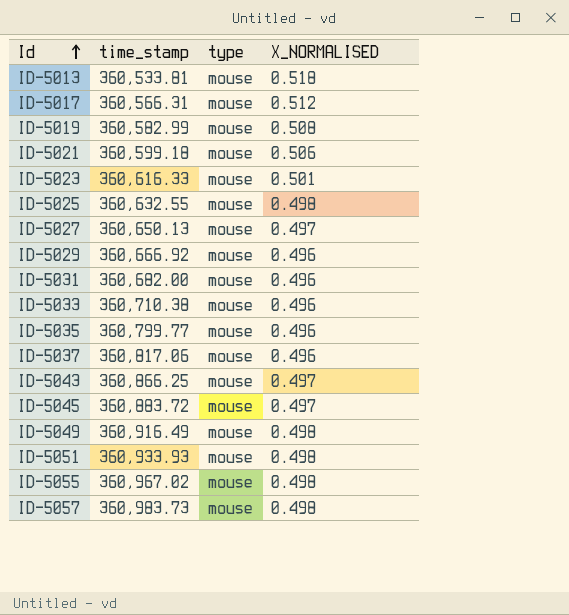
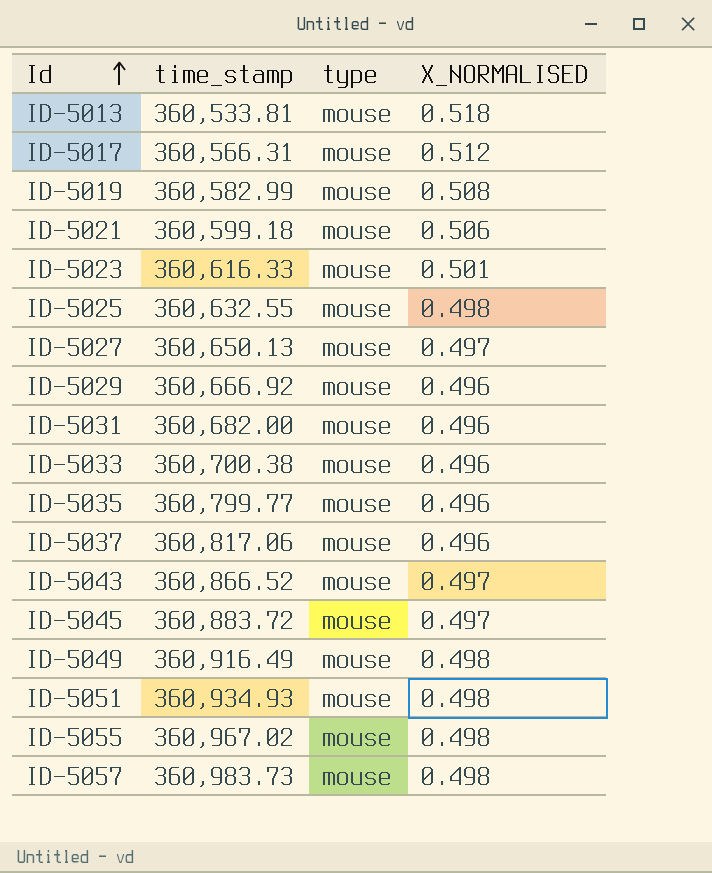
ID-5033 | time_stamp: 360,710.38 -> 360,700.38
ID-5043 | time_stamp: 360,866.25 -> 360,866.52
ID-5051 | time_stamp: 360,933.93 -> 360,934.93

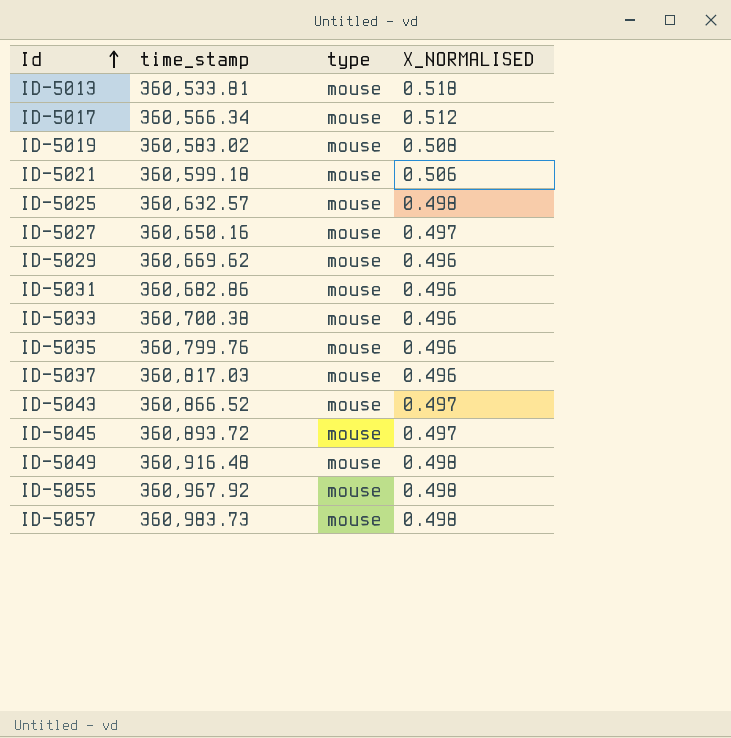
row ID-5023: 360,616.33 | mouse | 0.501 -> none
row ID-5051: 360,934.93 | mouse | 0.498 -> none
ID-5017 | time_stamp: 360,566.31 -> 360,566.34
ID-5019 | time_stamp: 360,582.99 -> 360,583.02
ID-5025 | time_stamp: 360,632.55 -> 360,632.57
ID-5027 | time_stamp: 360,650.13 -> 360,650.16
ID-5029 | time_stamp: 360,666.92 -> 360,669.62
ID-5031 | time_stamp: 360,682.00 -> 360,682.86
ID-5035 | time_stamp: 360,799.77 -> 360,799.76
ID-5037 | time_stamp: 360,817.06 -> 360,817.03
ID-5045 | time_stamp: 360,883.72 -> 360,893.72
ID-5049 | time_stamp: 360,916.49 -> 360,916.48
ID-5055 | time_stamp: 360,967.02 -> 360,967.92

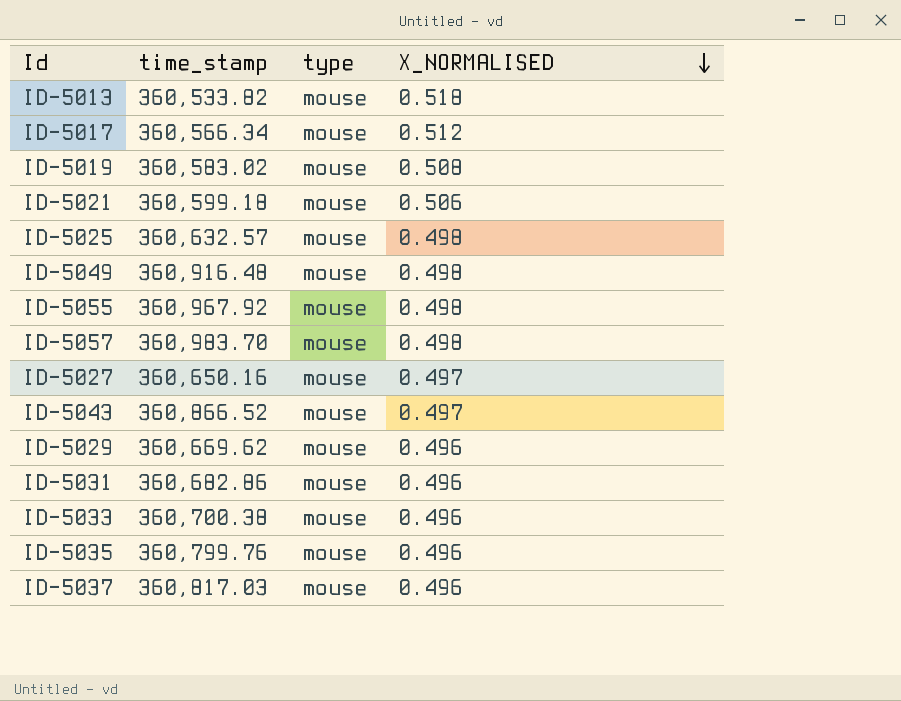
row order: Id ascending -> X_NORMALISED descending
row ID-5045: 360,893.72 | mouse | 0.497 -> none
ID-5013 | time_stamp: 360,533.81 -> 360,533.82
ID-5057 | time_stamp: 360,983.73 -> 360,983.70

